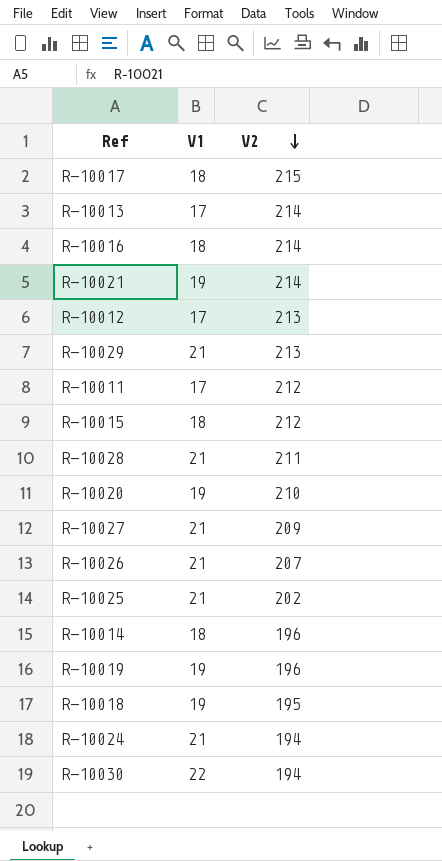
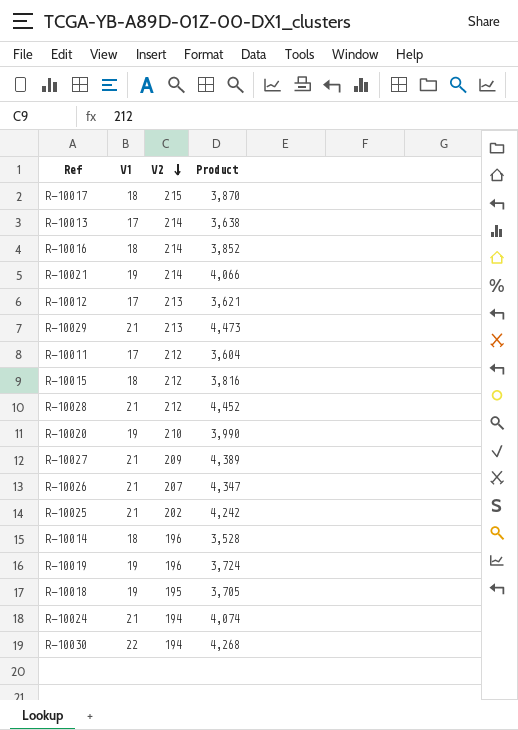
column Product | formula: none -> [V1] * [V2]
R-10028 | V2: 211 -> 212

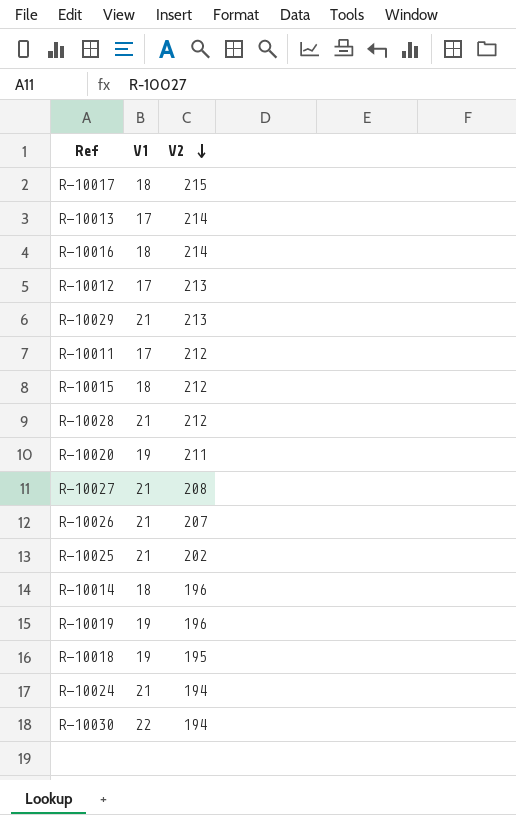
column Product | formula: [V1] * [V2] -> none
row R-10021: 19 | 214 | 4,066 -> none
R-10020 | V2: 210 -> 211
R-10027 | V2: 209 -> 208

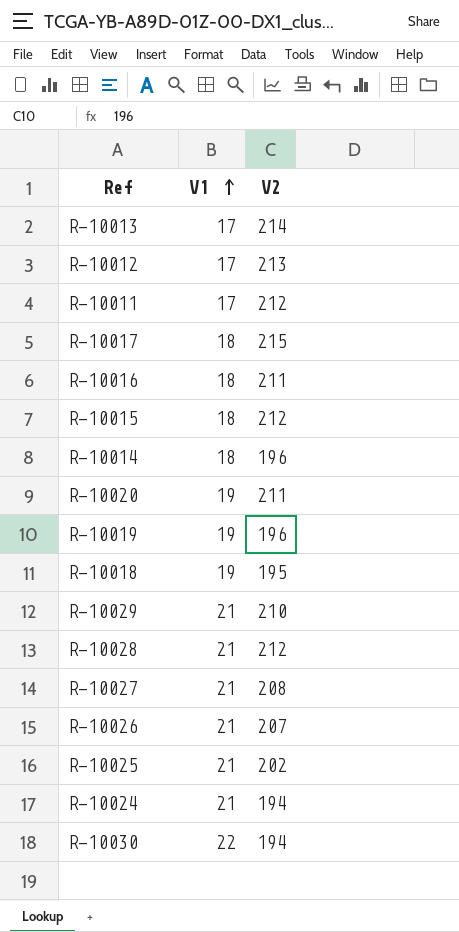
row order: V2 descending -> V1 ascending
R-10016 | V2: 214 -> 211
R-10029 | V2: 213 -> 210

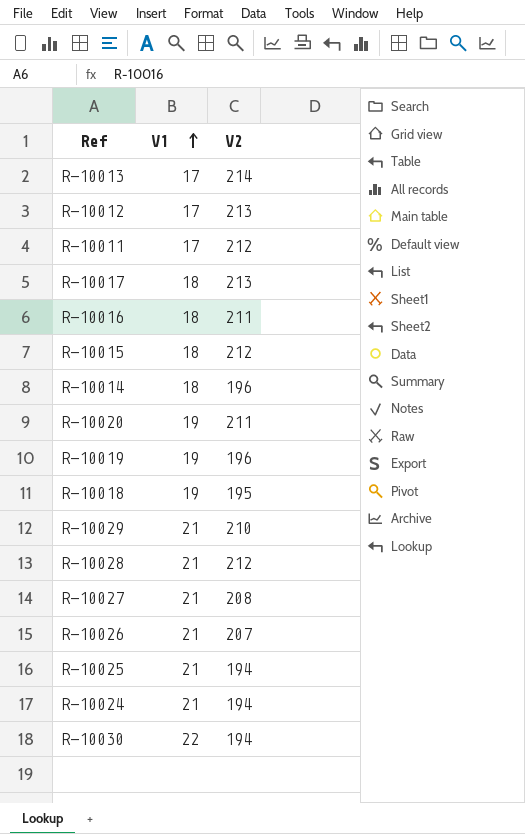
R-10017 | V2: 215 -> 213
R-10025 | V2: 202 -> 194

